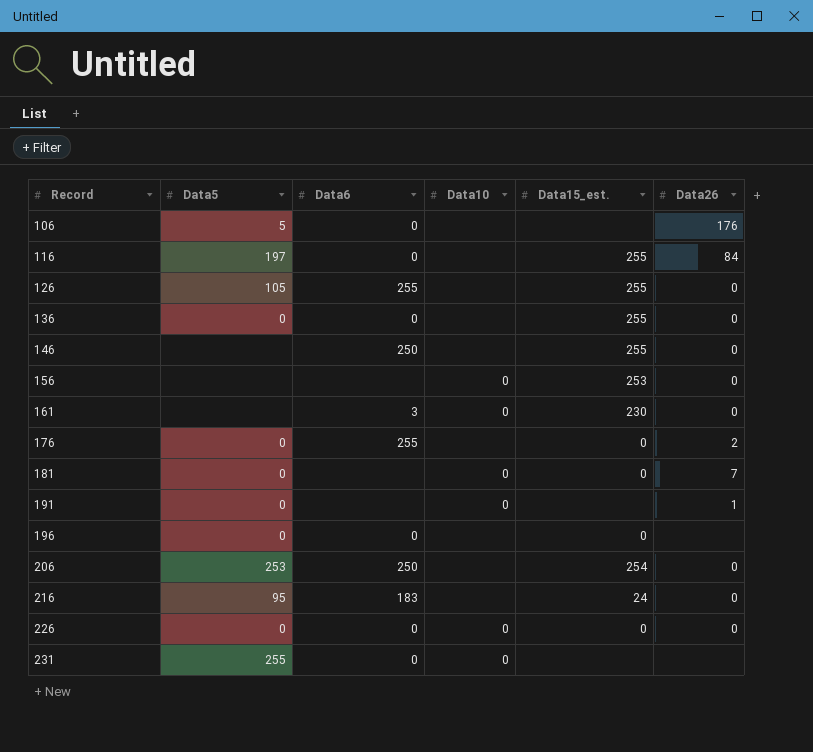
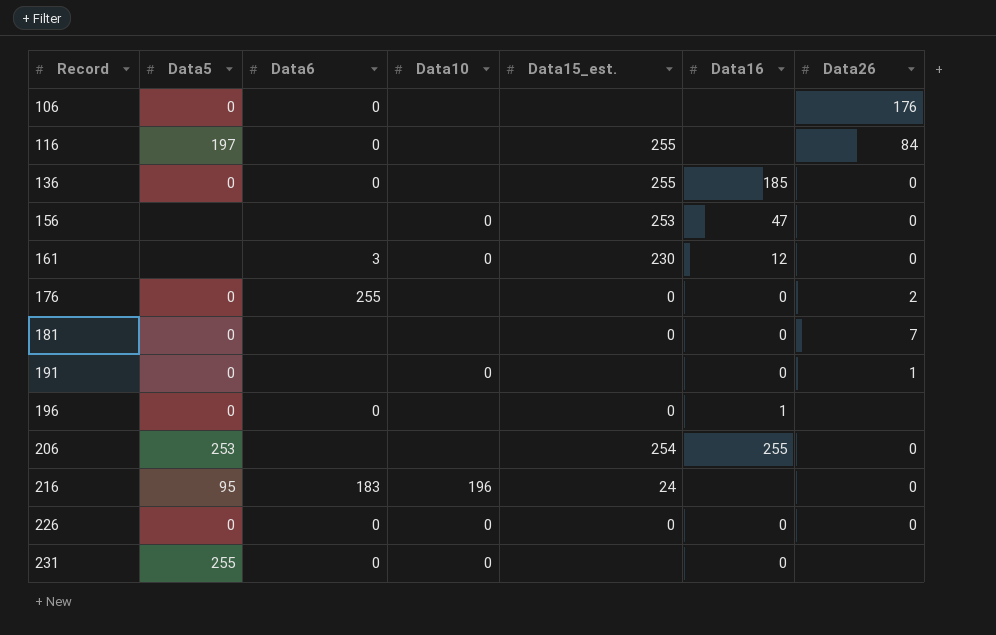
column Data16 | position: none -> 6
row 126: 105 | 255 | none | 255 | 0 -> none
row 146: none | 250 | none | 255 | 0 -> none
106 | Data5: 5 -> 0
181 | Data10: 0 -> none
206 | Data6: 250 -> none
216 | Data10: none -> 196

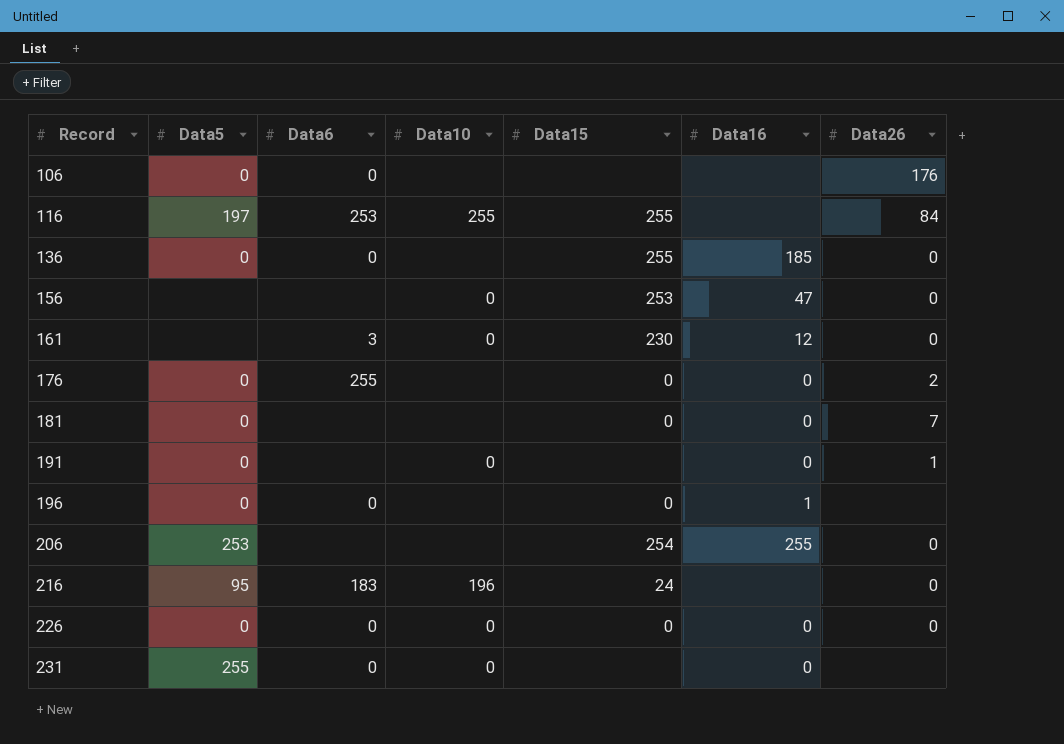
column name: Data15_est. -> Data15
116 | Data6: 0 -> 253
116 | Data10: none -> 255

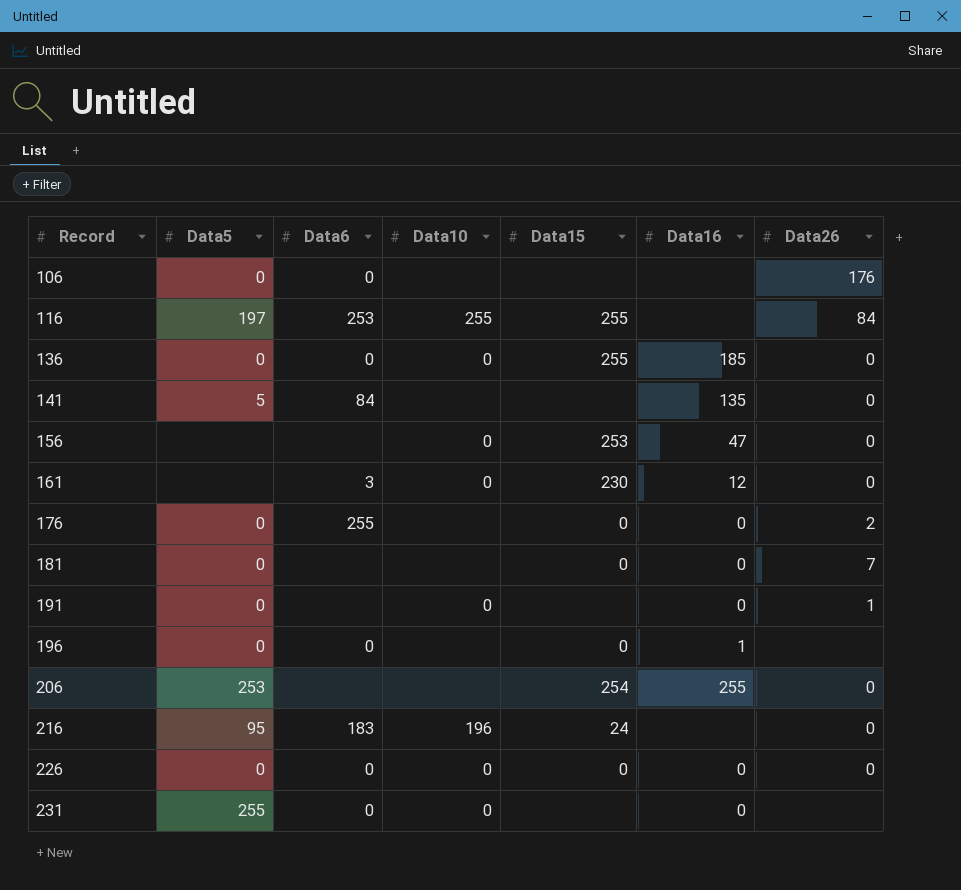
136 | Data10: none -> 0
row 141: none -> 5 | 84 | none | none | 135 | 0

